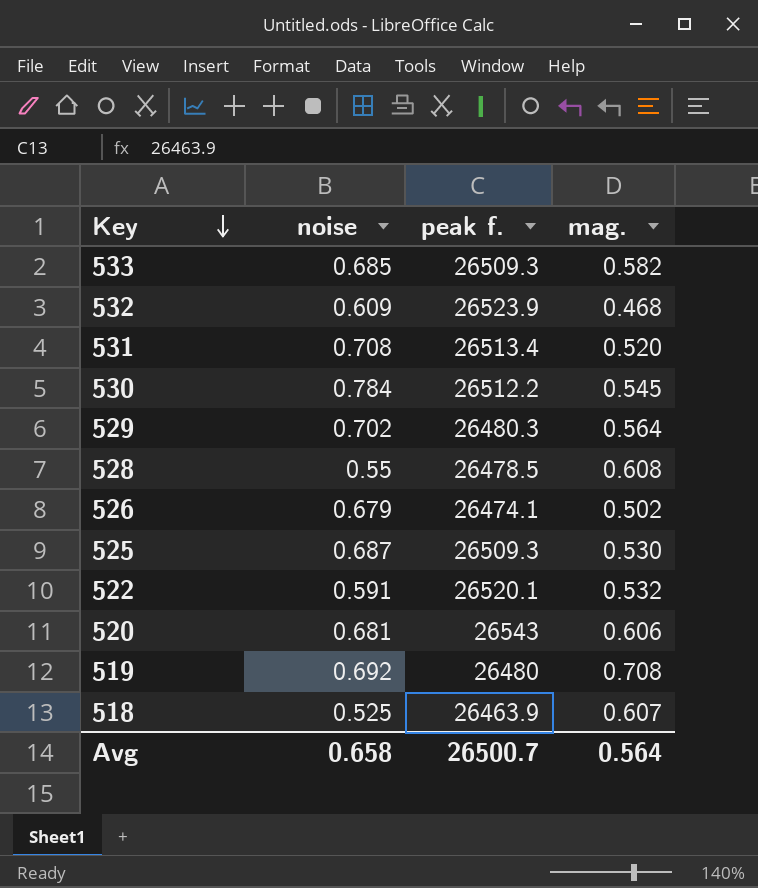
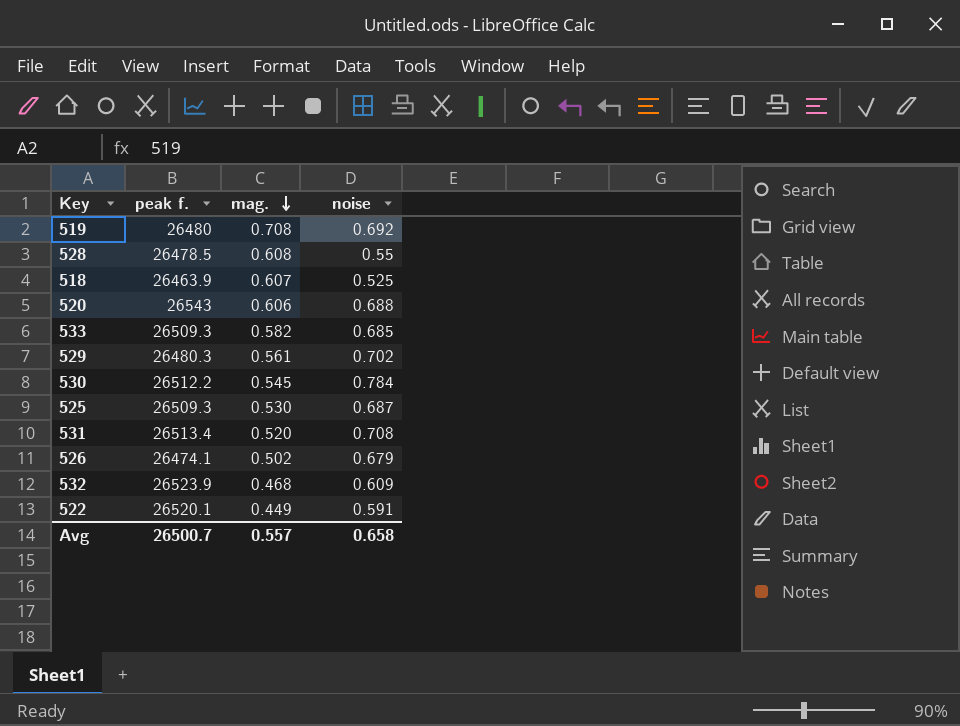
row order: Key descending -> mag. descending
column noise | position: 2 -> 4
520 | noise: 0.681 -> 0.688
529 | mag.: 0.564 -> 0.561
522 | mag.: 0.532 -> 0.449
Avg | mag.: 0.564 -> 0.557

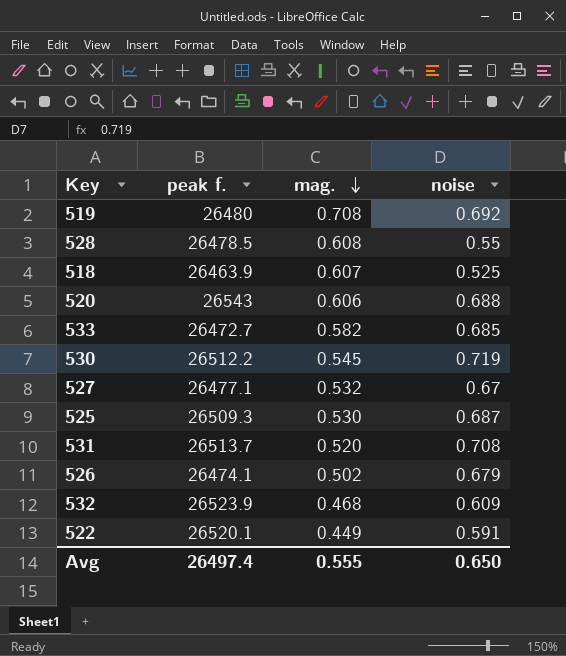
row 529: 26480.3 | 0.561 | 0.702 -> none
533 | peak f.: 26509.3 -> 26472.7
530 | noise: 0.784 -> 0.719
row 527: none -> 26477.1 | 0.532 | 0.67
531 | peak f.: 26513.4 -> 26513.7
Avg | peak f.: 26500.7 -> 26497.4
Avg | mag.: 0.557 -> 0.555
Avg | noise: 0.658 -> 0.650

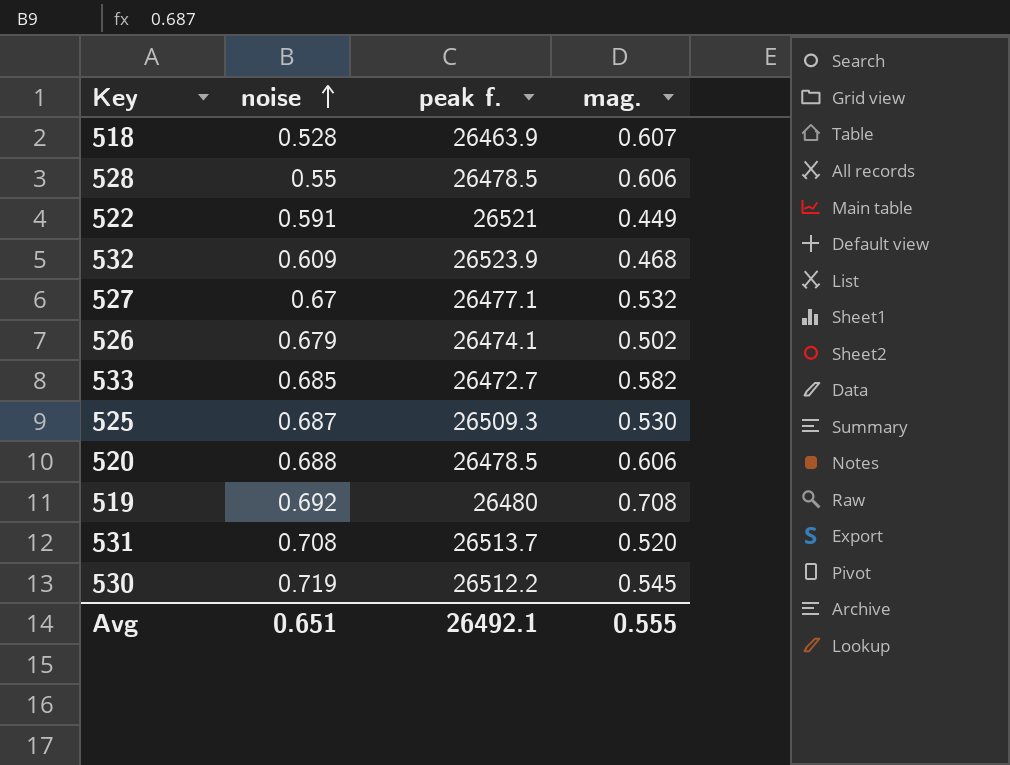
row order: mag. descending -> noise ascending
column noise | position: 4 -> 2
518 | noise: 0.525 -> 0.528
528 | mag.: 0.608 -> 0.606
522 | peak f.: 26520.1 -> 26521
520 | peak f.: 26543 -> 26478.5
Avg | noise: 0.650 -> 0.651
Avg | peak f.: 26497.4 -> 26492.1

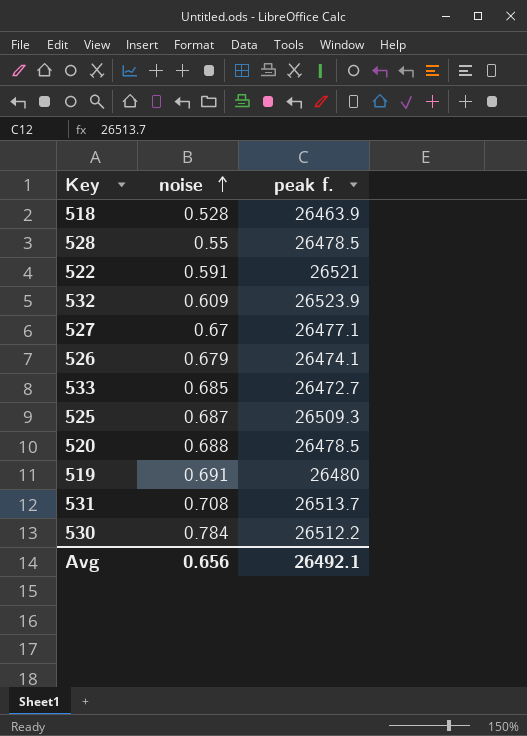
column mag. | position: 4 -> none
519 | noise: 0.692 -> 0.691
530 | noise: 0.719 -> 0.784
Avg | noise: 0.651 -> 0.656

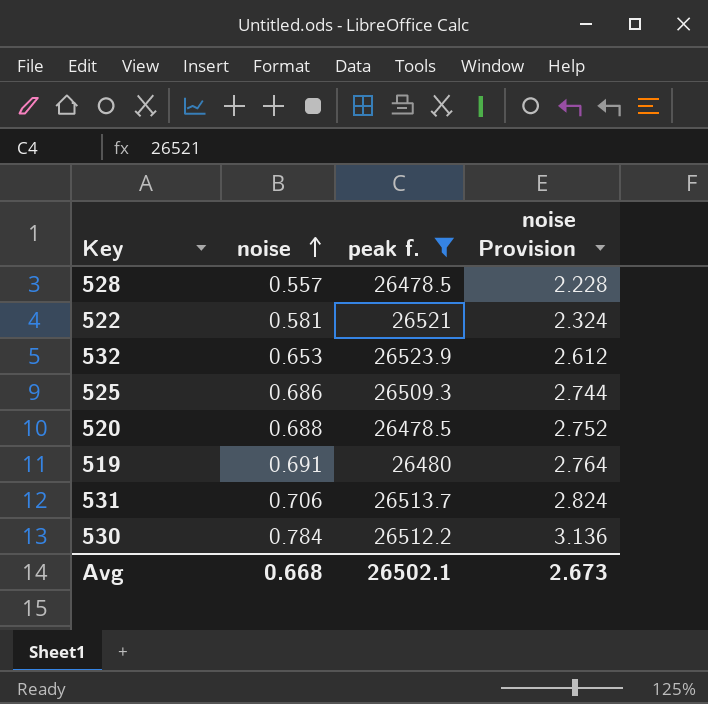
filter: none -> peak f. >= 26478.5
column noise Provision | formula: none -> [noise] * 4
528 | noise: 0.55 -> 0.557
522 | noise: 0.591 -> 0.581
532 | noise: 0.609 -> 0.653
525 | noise: 0.687 -> 0.686
531 | noise: 0.708 -> 0.706
Avg | noise: 0.656 -> 0.668
Avg | peak f.: 26492.1 -> 26502.1

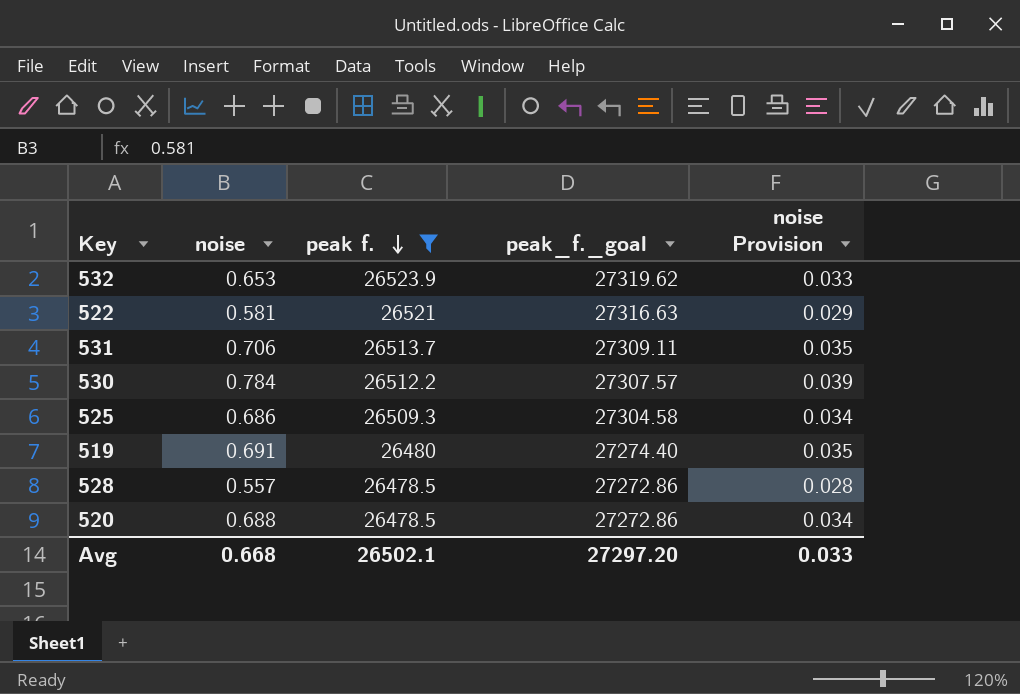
row order: noise ascending -> peak f. descending
column peak_f._goal | formula: none -> [peak f.] * 1.03
column noise Provision | formula: [noise] * 4 -> [noise] * 0.05
Avg | noise Provision: 2.673 -> 0.033

